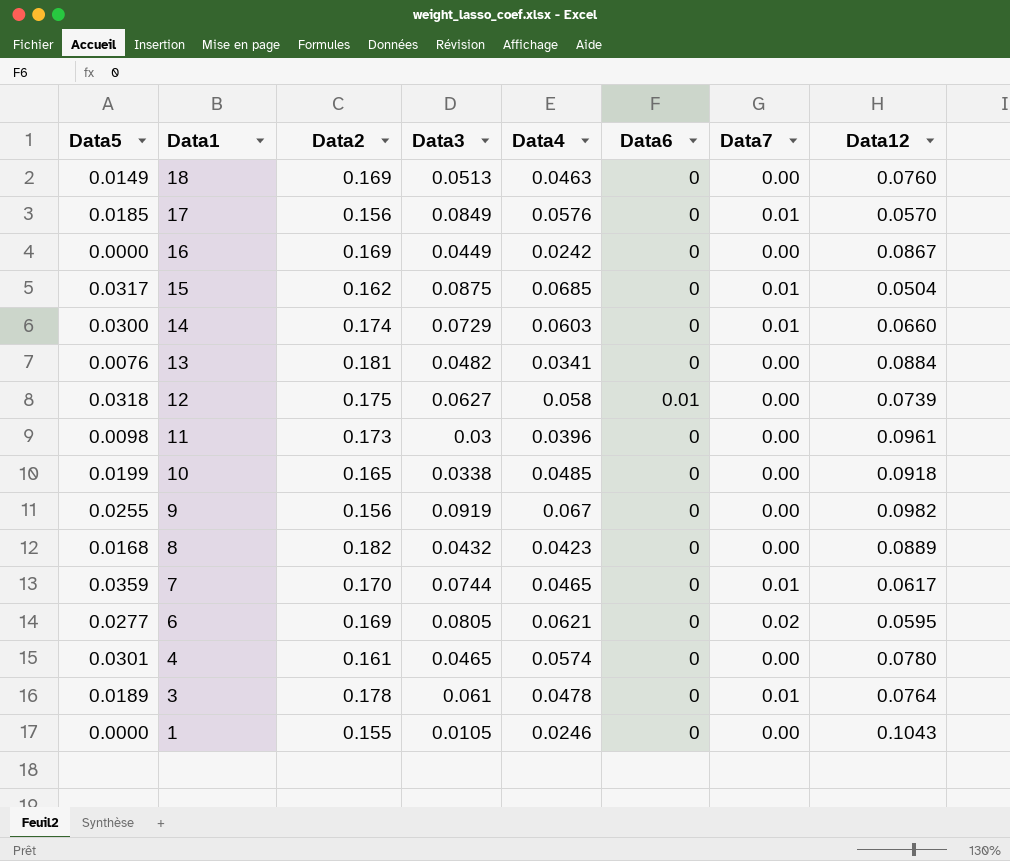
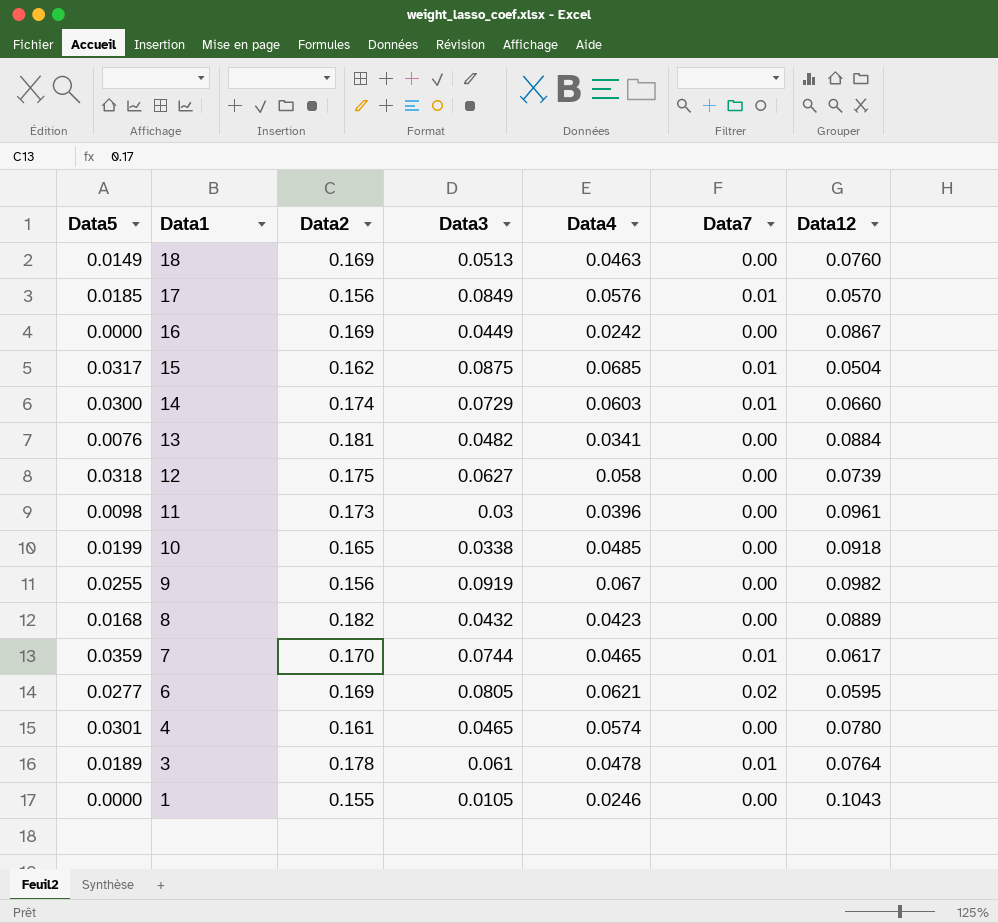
column Data6 | position: 6 -> none

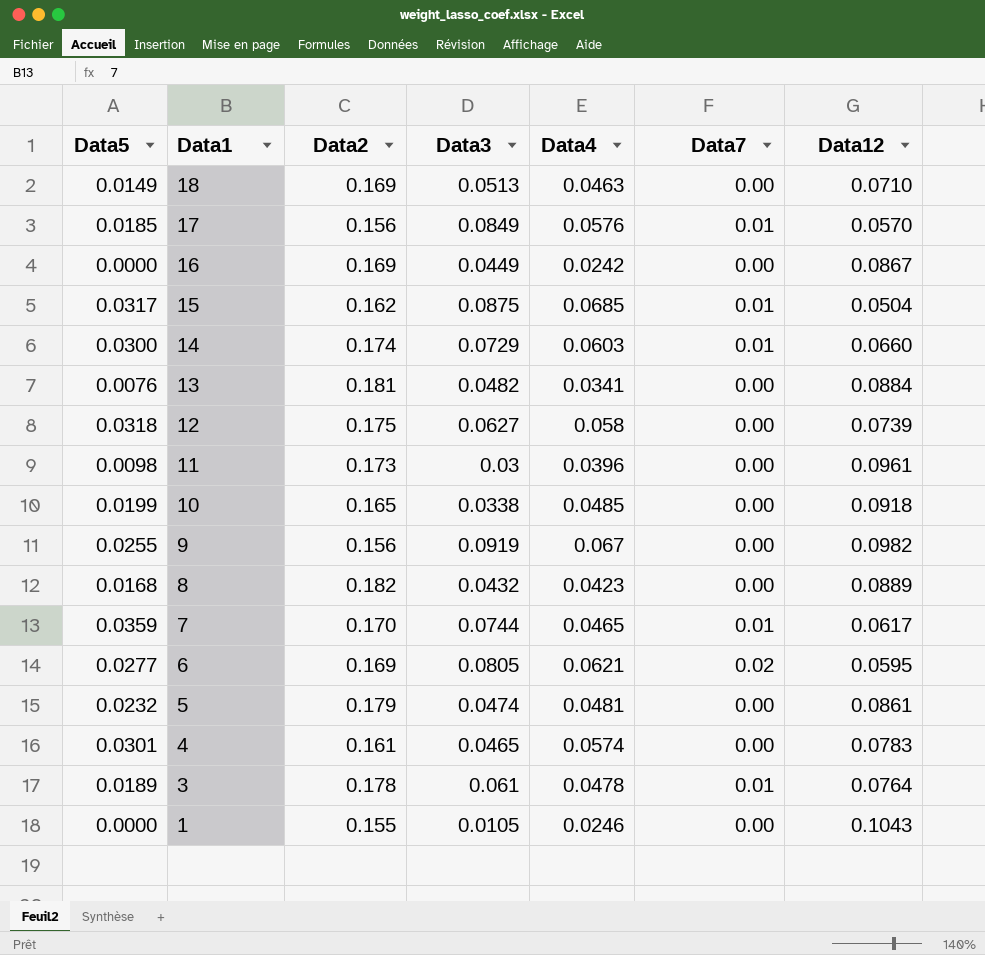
18 | Data12: 0.0760 -> 0.0710
row 5: none -> 0.0232 | 0.179 | 0.0474 | 0.0481 | 0.00 | 0.0861
4 | Data12: 0.0780 -> 0.0783

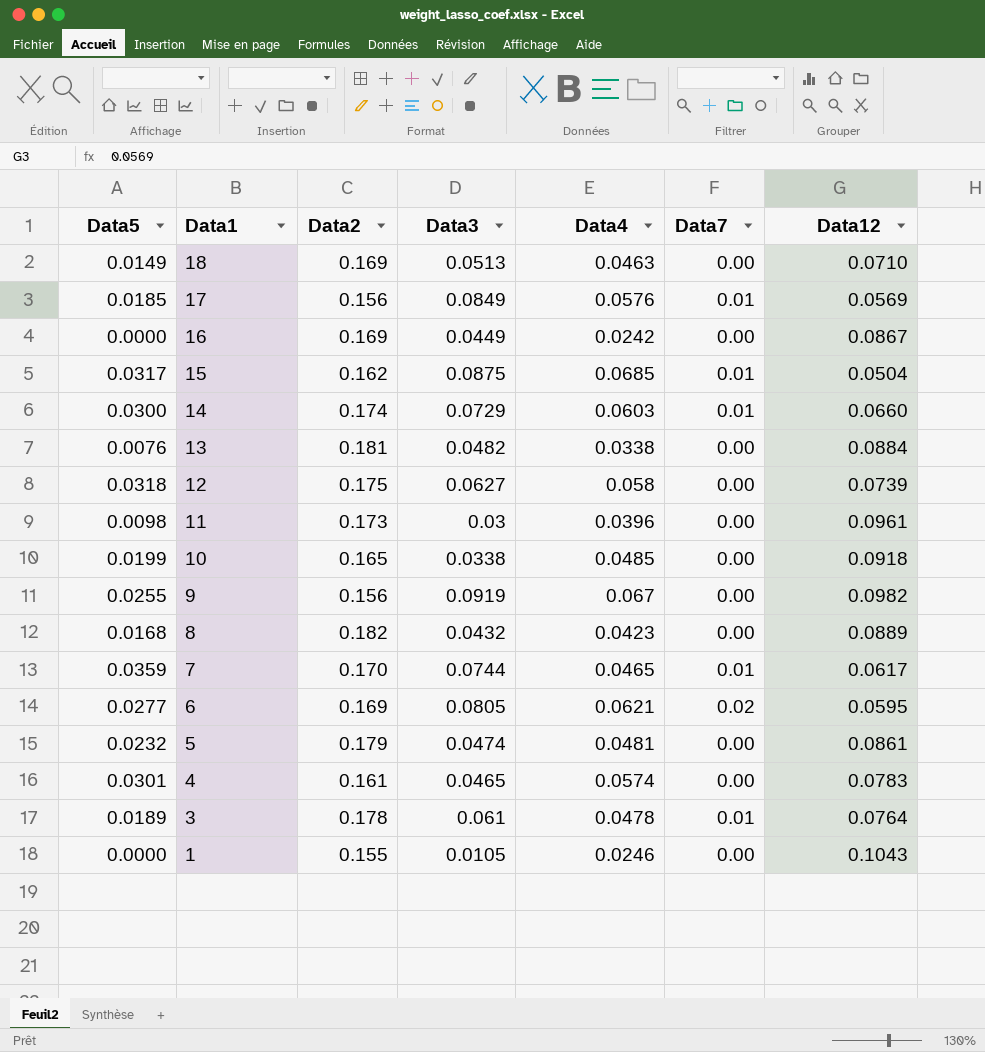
17 | Data12: 0.0570 -> 0.0569
13 | Data4: 0.0341 -> 0.0338

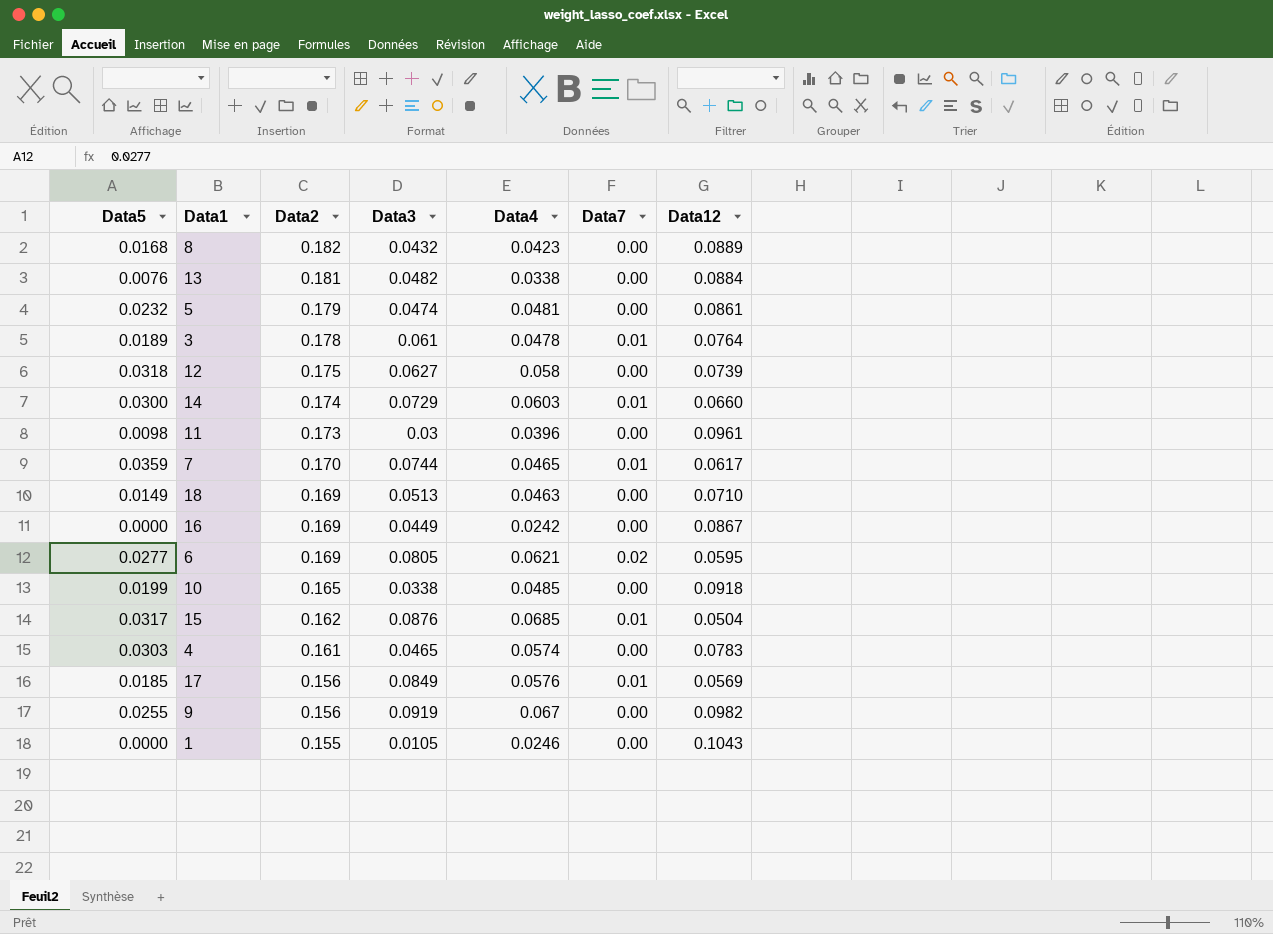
row order: Data1 descending -> Data2 descending
15 | Data3: 0.0875 -> 0.0876
4 | Data5: 0.0301 -> 0.0303

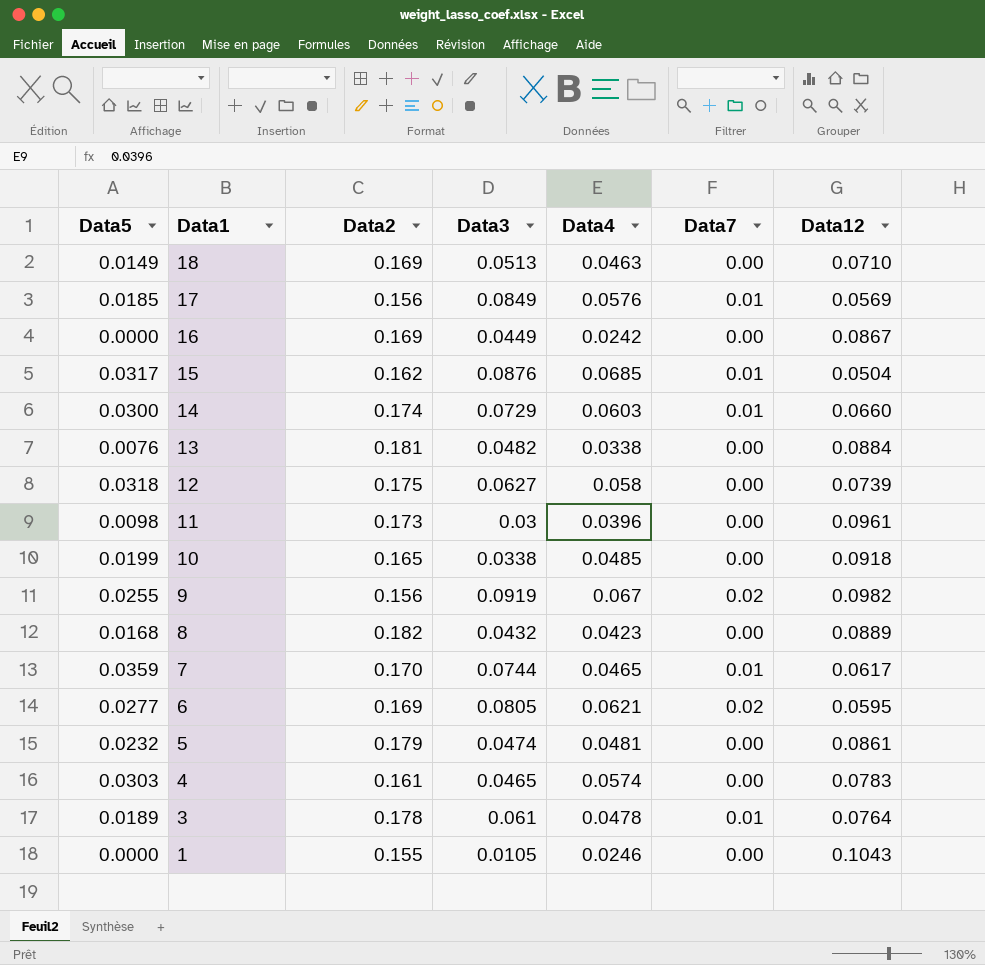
row order: Data2 descending -> Data1 descending
9 | Data7: 0.00 -> 0.02

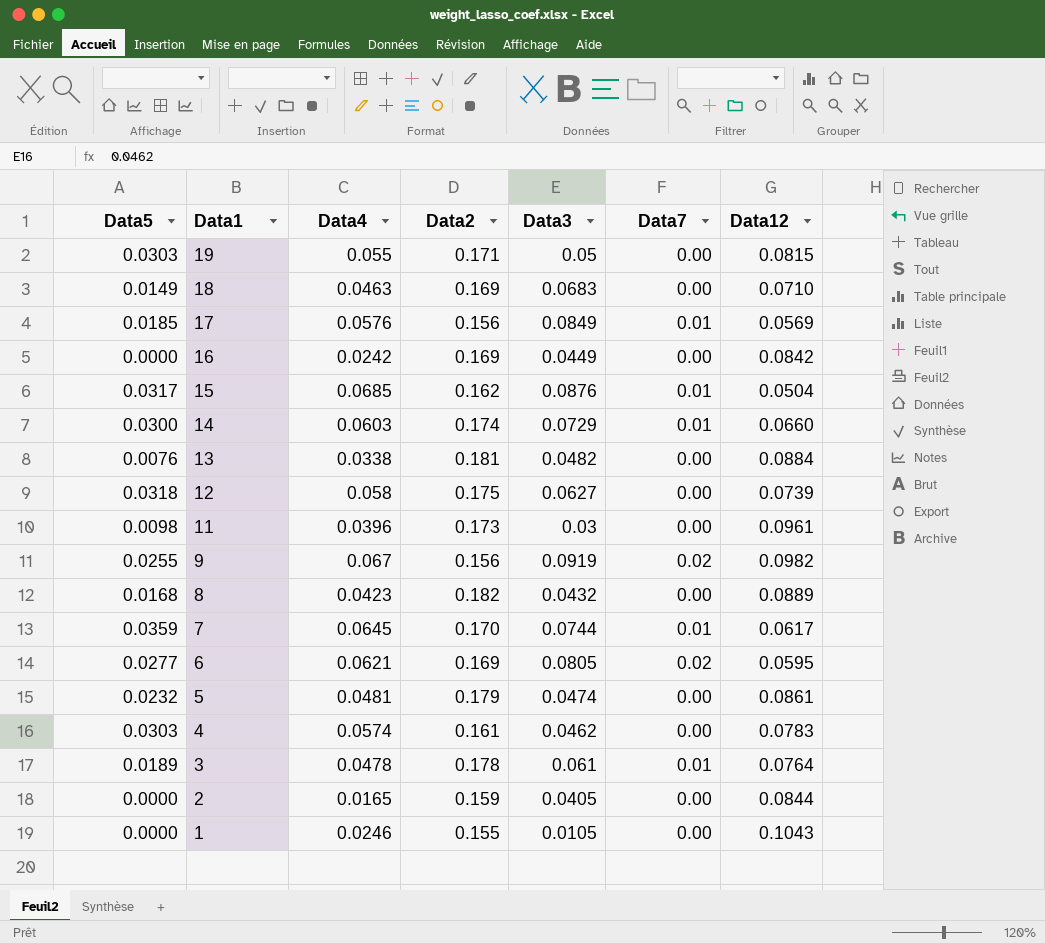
column Data4 | position: 5 -> 3
row 10: 0.0199 | 0.165 | 0.0338 | 0.0485 | 0.00 | 0.0918 -> none
row 19: none -> 0.0303 | 0.055 | 0.171 | 0.05 | 0.00 | 0.0815
18 | Data3: 0.0513 -> 0.0683
16 | Data12: 0.0867 -> 0.0842
7 | Data4: 0.0465 -> 0.0645
4 | Data3: 0.0465 -> 0.0462
row 2: none -> 0.0000 | 0.0165 | 0.159 | 0.0405 | 0.00 | 0.0844

